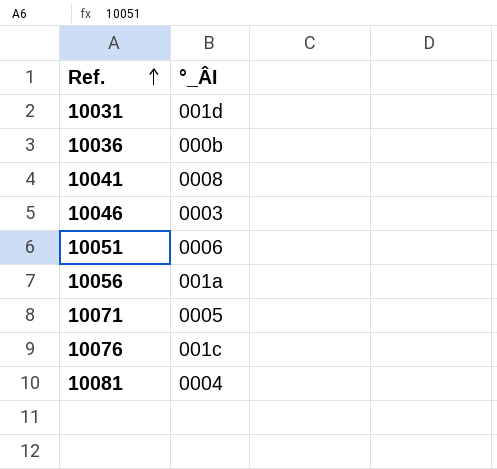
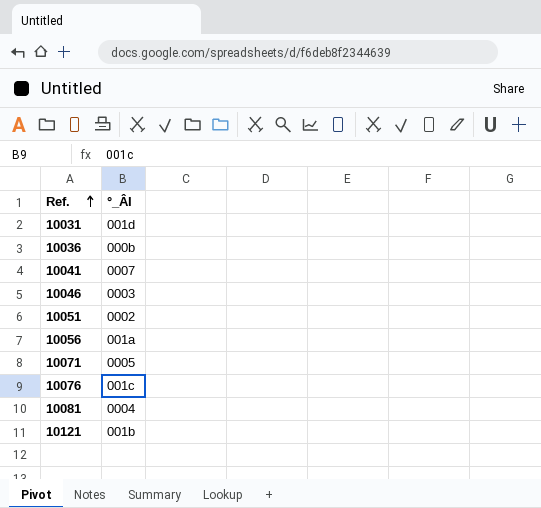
10041 | °_ÂI: 0008 -> 0007
10051 | °_ÂI: 0006 -> 0002
row 10121: none -> 001b

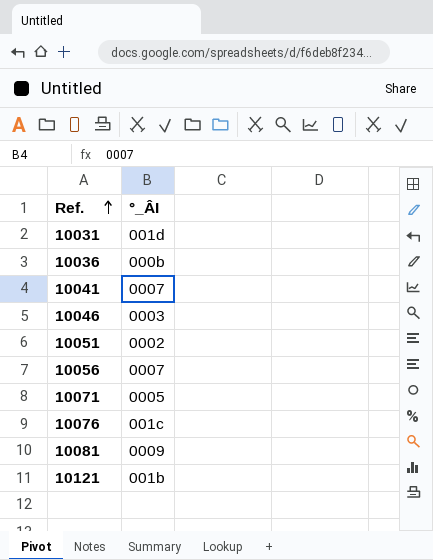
10056 | °_ÂI: 001a -> 0007
10081 | °_ÂI: 0004 -> 0009

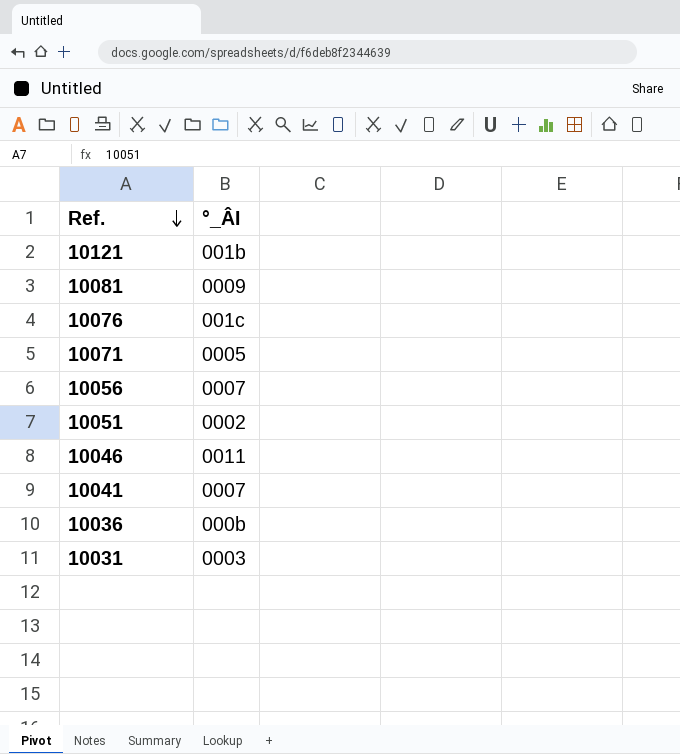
row order: Ref. ascending -> Ref. descending
10046 | °_ÂI: 0003 -> 0011
10031 | °_ÂI: 001d -> 0003

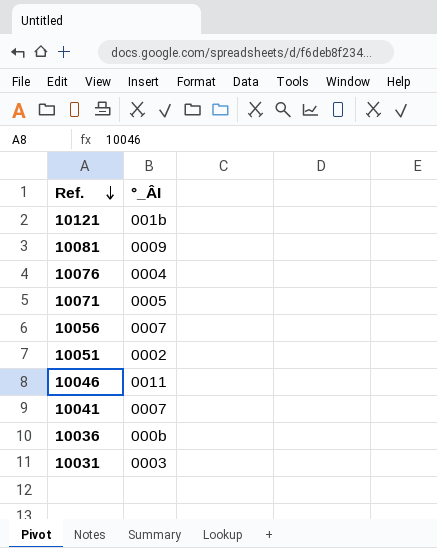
10076 | °_ÂI: 001c -> 0004

